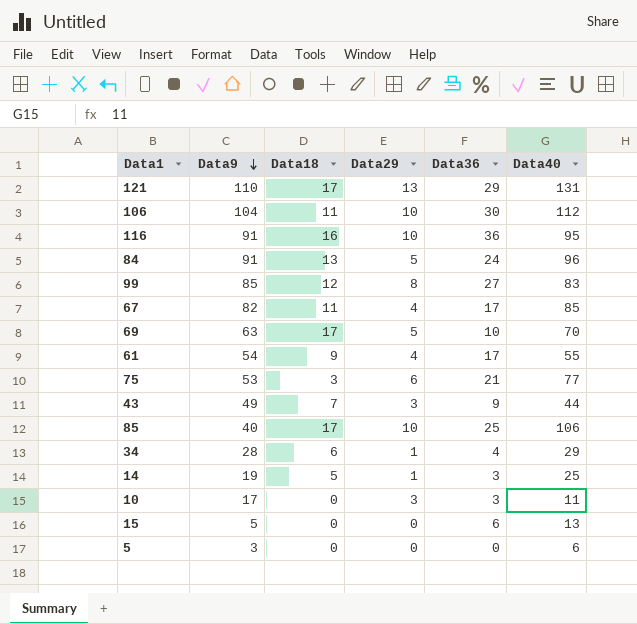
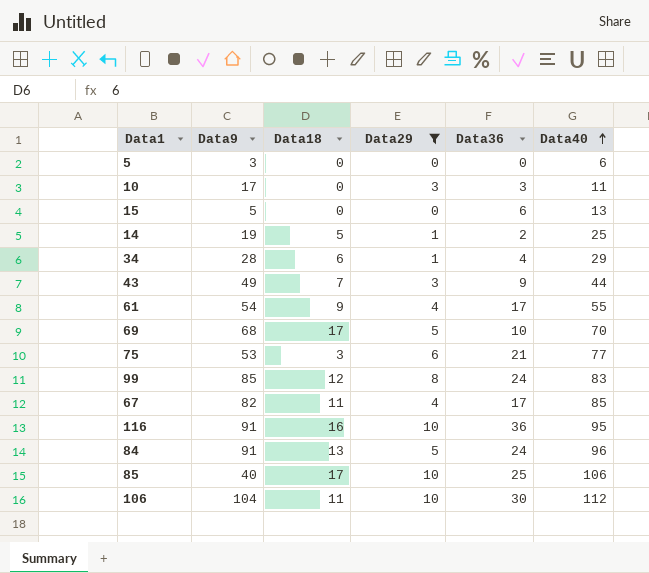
filter: none -> Data29 != 13
row order: Data9 descending -> Data40 ascending
14 | Data36: 3 -> 2
69 | Data9: 63 -> 68
99 | Data36: 27 -> 24

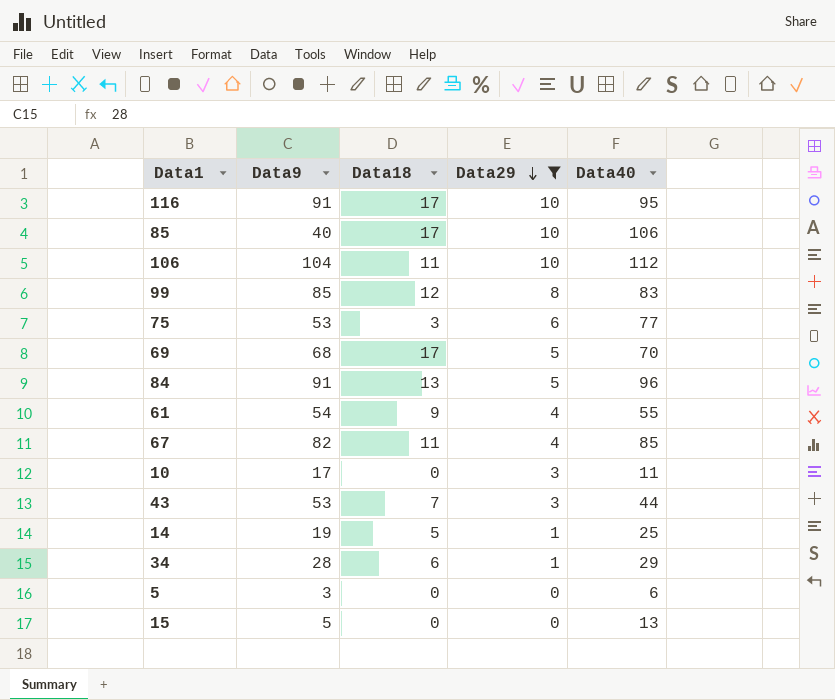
row order: Data40 ascending -> Data29 descending
column Data36 | position: 5 -> none
116 | Data18: 16 -> 17
43 | Data9: 49 -> 53

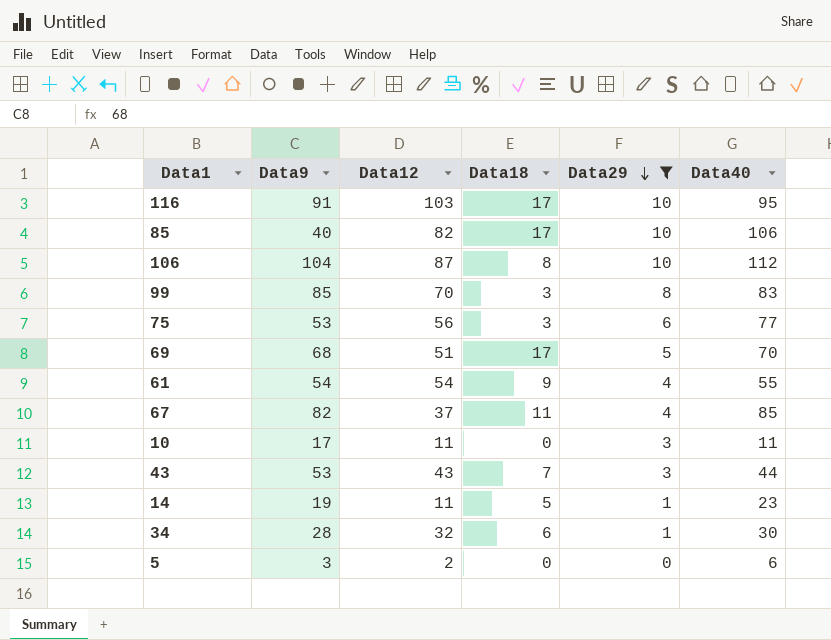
column Data12 | position: none -> 3
row 84: 91 | 13 | 5 | 96 -> none
row 15: 5 | 0 | 0 | 13 -> none
106 | Data18: 11 -> 8
99 | Data18: 12 -> 3
14 | Data40: 25 -> 23
34 | Data40: 29 -> 30

